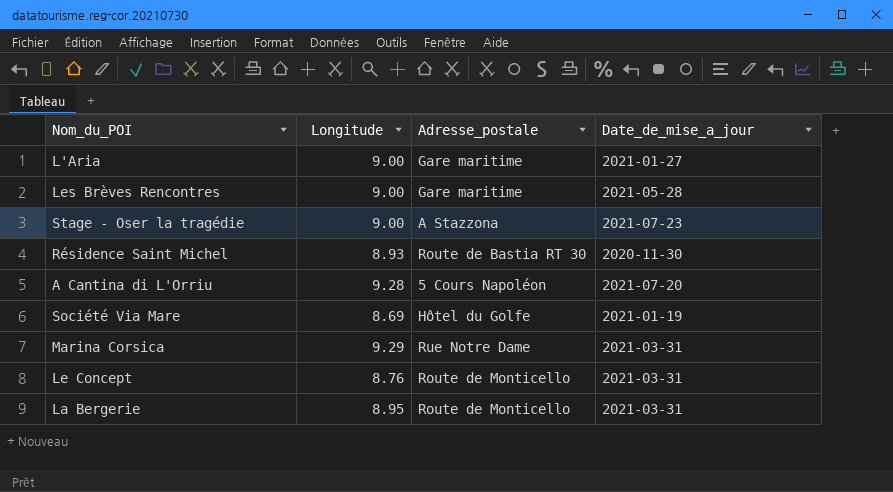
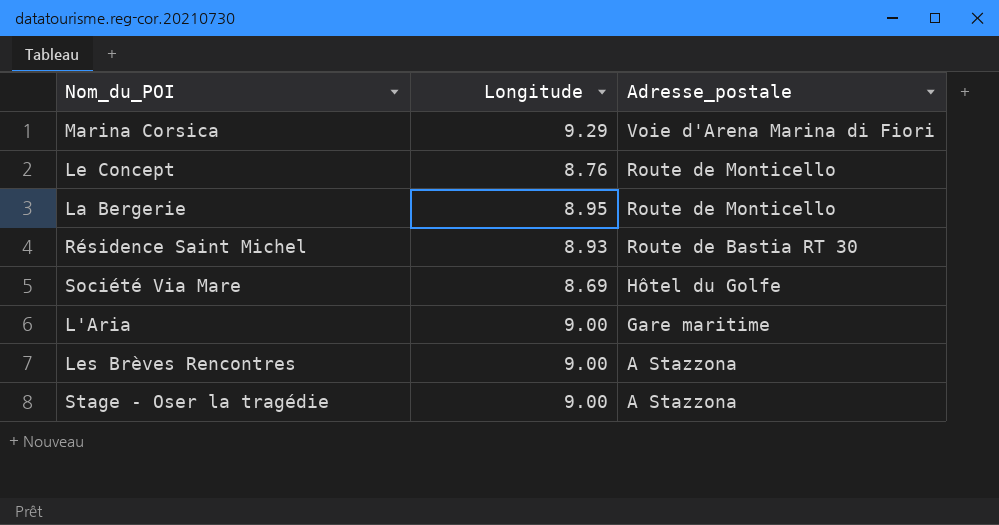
row order: none -> Adresse_postale descending
column Date_de_mise_a_jour | position: 4 -> none
row A Cantina di L'Orriu: 9.28 | 5 Cours Napoléon | 2021-07-20 -> none
Marina Corsica | Adresse_postale: Rue Notre Dame -> Voie d'Arena Marina di Fiori
Les Brèves Rencontres | Adresse_postale: Gare maritime -> A Stazzona

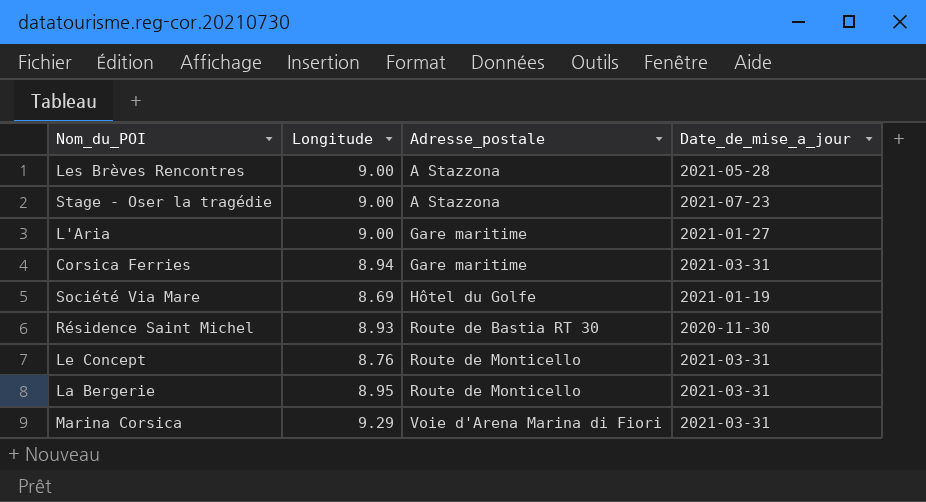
row order: Adresse_postale descending -> Adresse_postale ascending
column Date_de_mise_a_jour | position: none -> 4
row Corsica Ferries: none -> 8.94 | Gare maritime | 2021-03-31

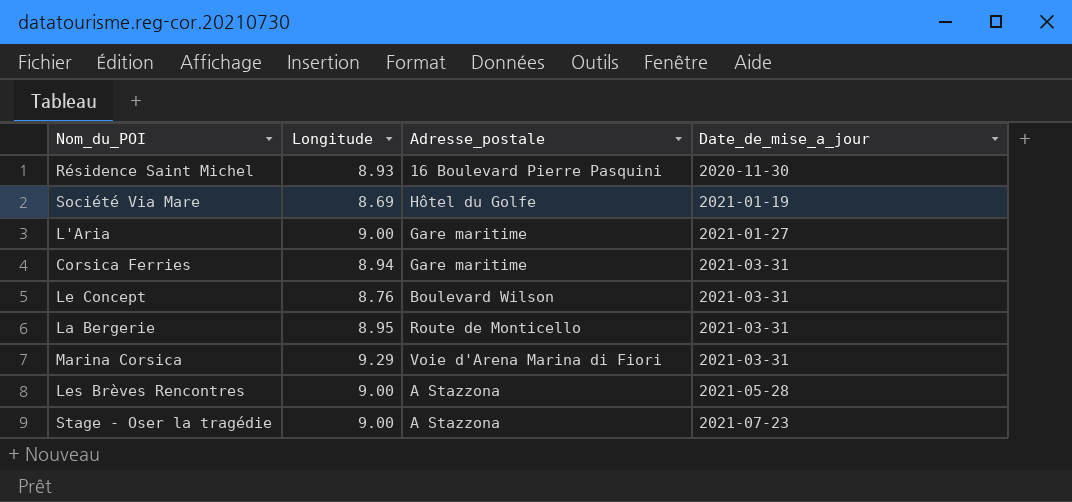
row order: Adresse_postale ascending -> Date_de_mise_a_jour ascending
Résidence Saint Michel | Adresse_postale: Route de Bastia RT 30 -> 16 Boulevard Pierre Pasquini
Le Concept | Adresse_postale: Route de Monticello -> Boulevard Wilson

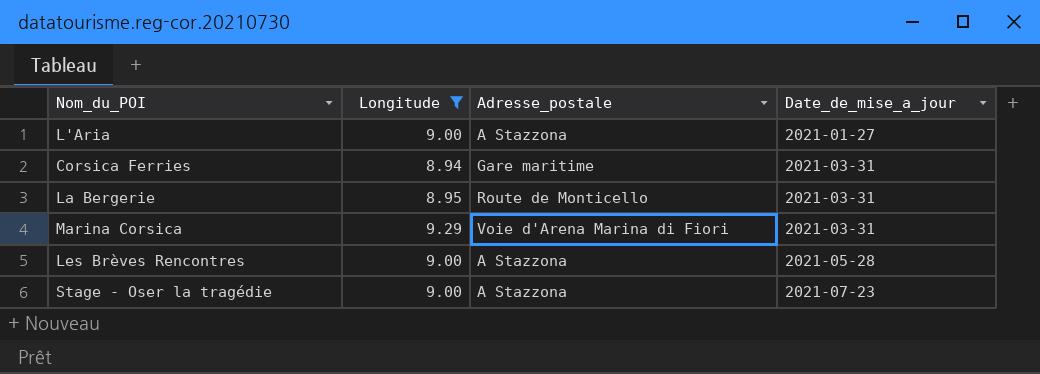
filter: none -> Longitude >= 8.94
L'Aria | Adresse_postale: Gare maritime -> A Stazzona

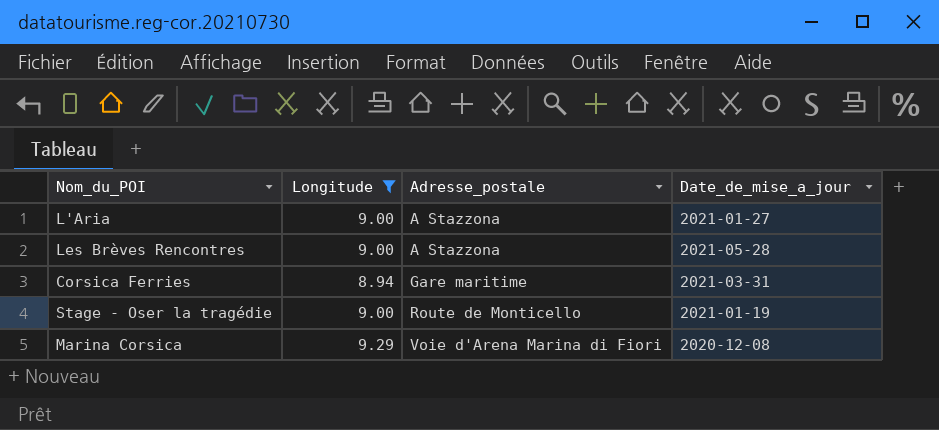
row order: Date_de_mise_a_jour ascending -> Adresse_postale ascending
row La Bergerie: 8.95 | Route de Monticello | 2021-03-31 -> none
Stage - Oser la tragédie | Adresse_postale: A Stazzona -> Route de Monticello
Stage - Oser la tragédie | Date_de_mise_a_jour: 2021-07-23 -> 2021-01-19
Marina Corsica | Date_de_mise_a_jour: 2021-03-31 -> 2020-12-08

